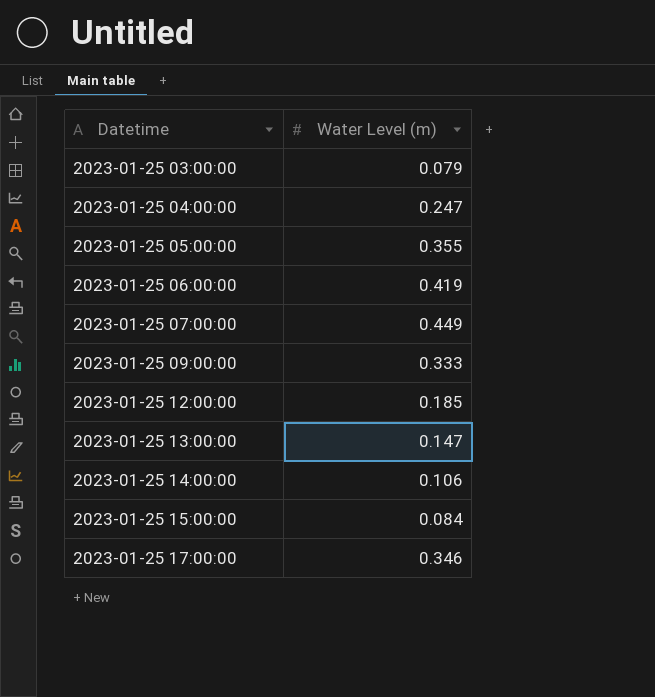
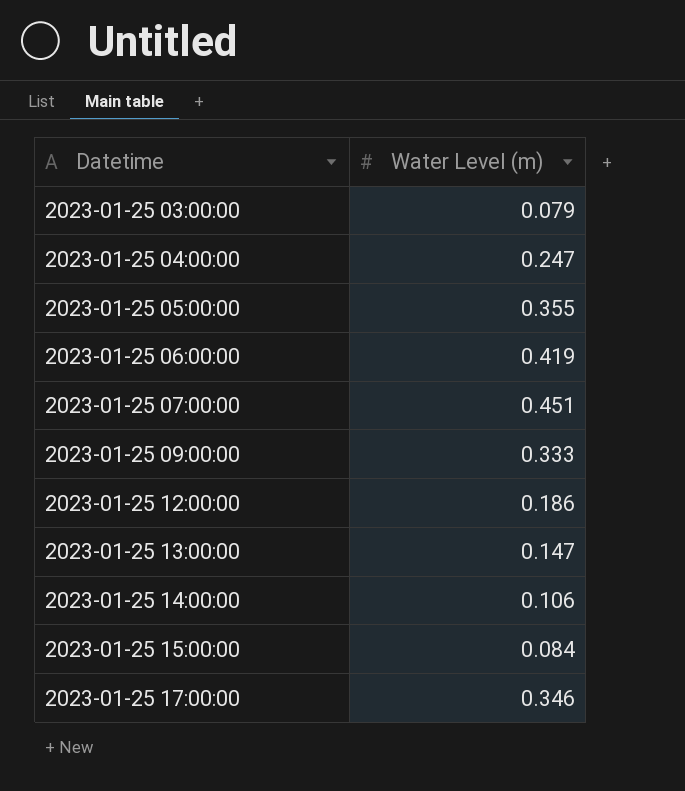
2023-01-25 07:00:00 | Water Level (m): 0.449 -> 0.451
2023-01-25 12:00:00 | Water Level (m): 0.185 -> 0.186

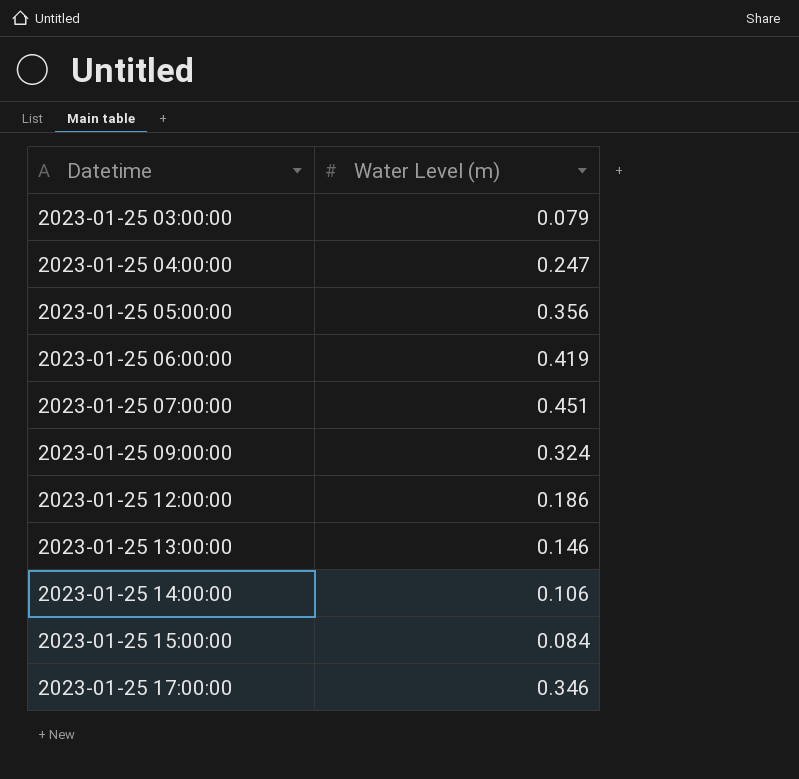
2023-01-25 05:00:00 | Water Level (m): 0.355 -> 0.356
2023-01-25 09:00:00 | Water Level (m): 0.333 -> 0.324
2023-01-25 13:00:00 | Water Level (m): 0.147 -> 0.146

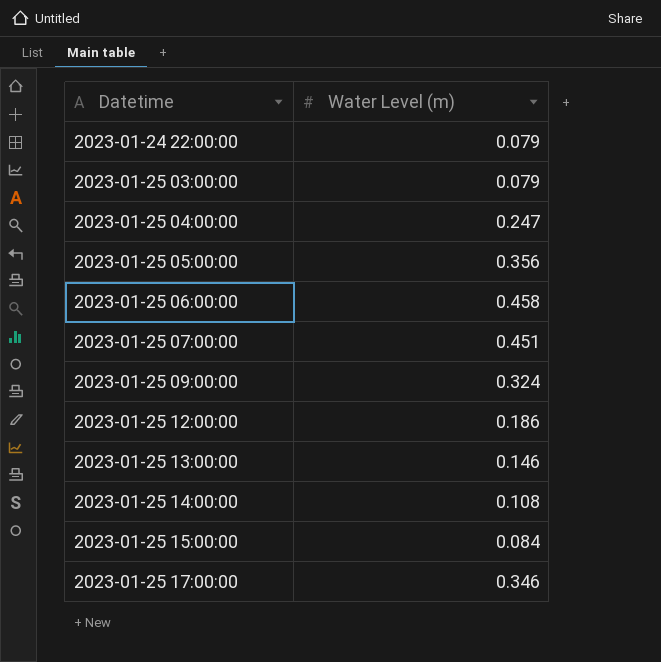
row 2023-01-24 22:00:00: none -> 0.079
2023-01-25 06:00:00 | Water Level (m): 0.419 -> 0.458
2023-01-25 14:00:00 | Water Level (m): 0.106 -> 0.108

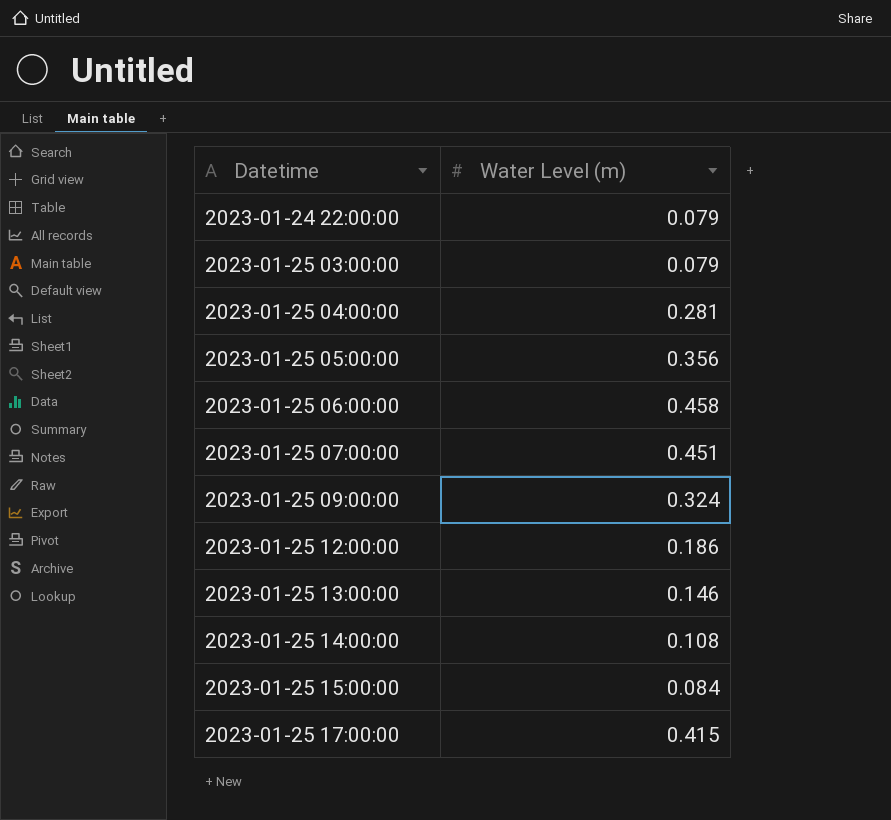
2023-01-25 04:00:00 | Water Level (m): 0.247 -> 0.281
2023-01-25 17:00:00 | Water Level (m): 0.346 -> 0.415

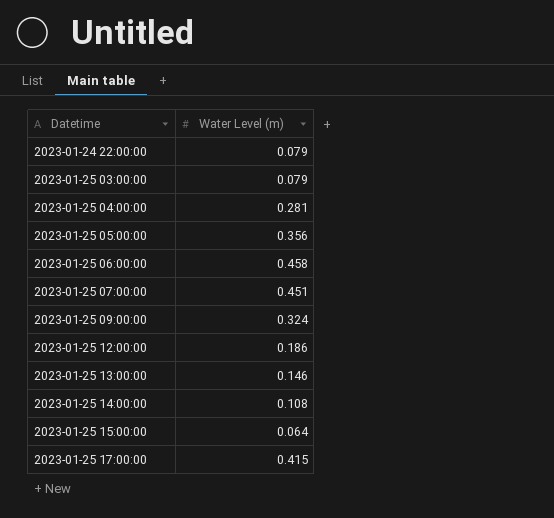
2023-01-25 15:00:00 | Water Level (m): 0.084 -> 0.064

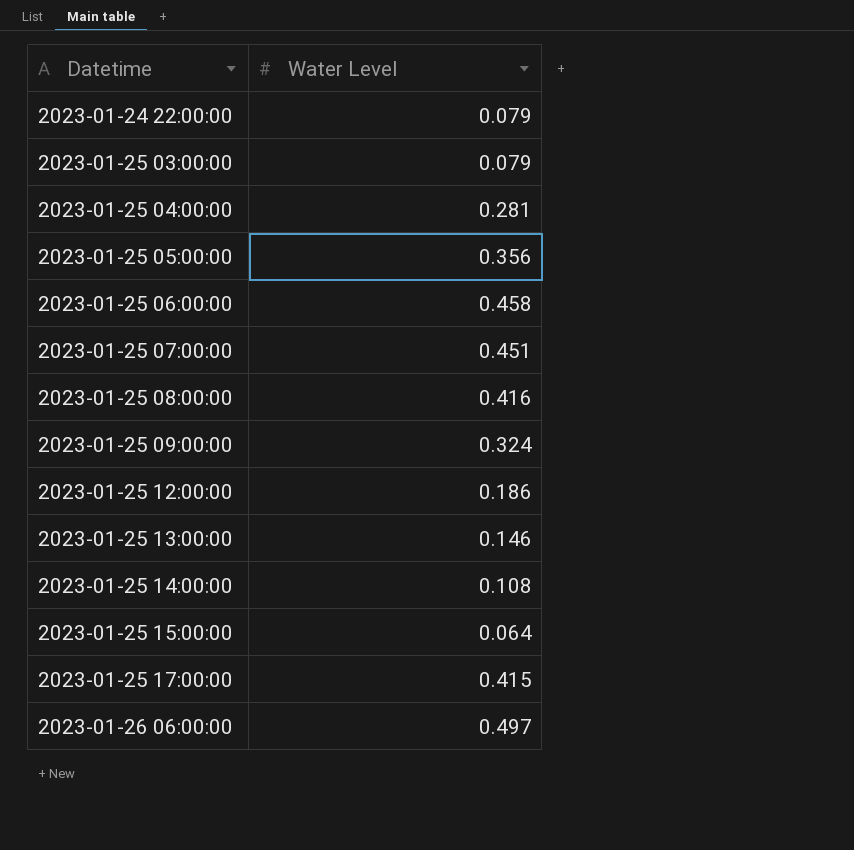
column name: Water Level (m) -> Water Level
row 2023-01-25 08:00:00: none -> 0.416
row 2023-01-26 06:00:00: none -> 0.497

